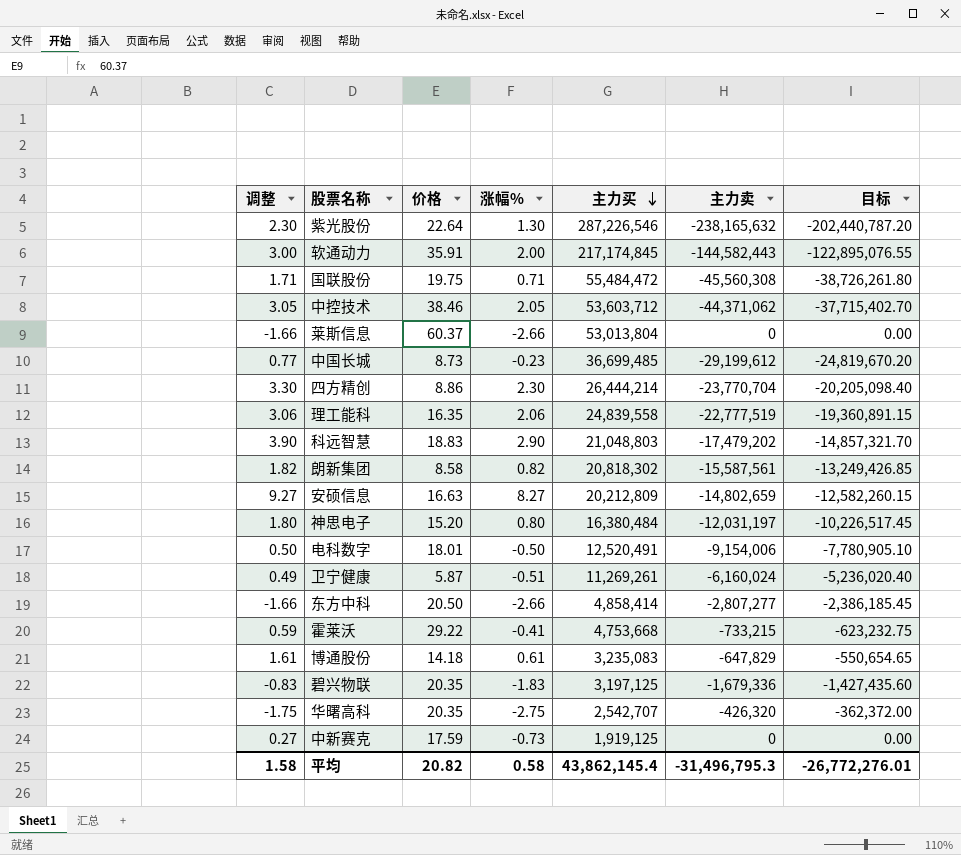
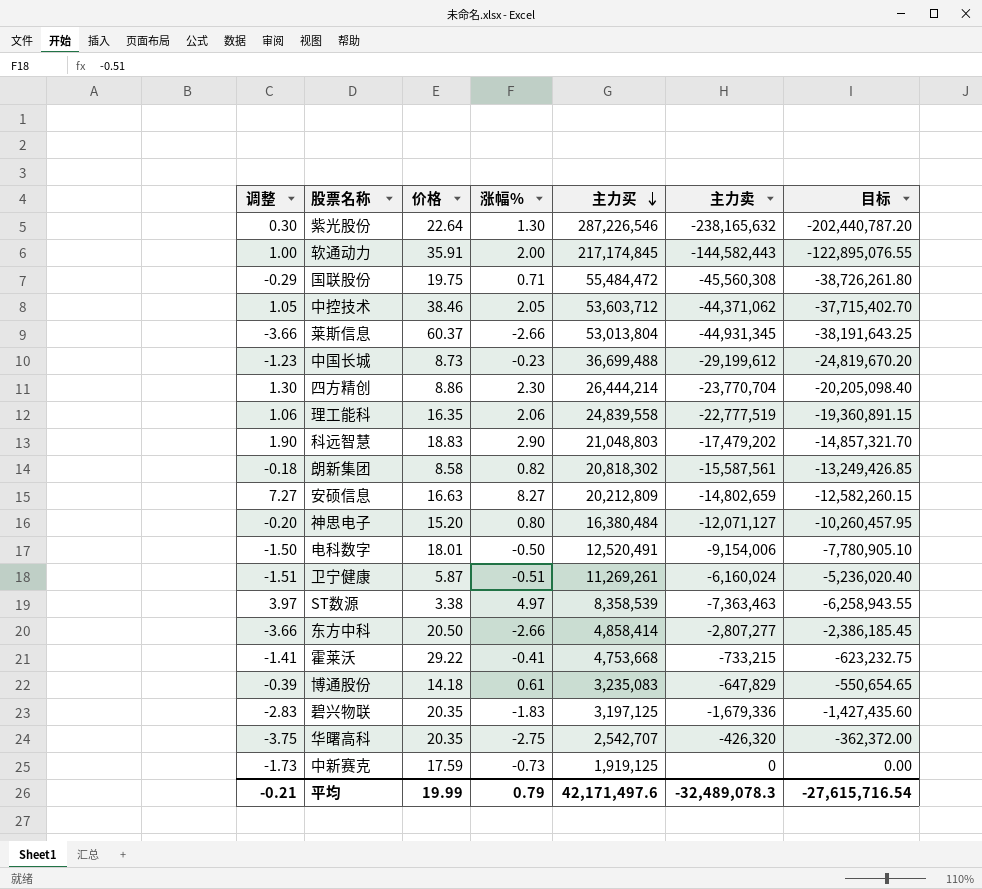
column 调整 | formula: [涨幅%] + 1 -> [涨幅%] - 1
莱斯信息 | 主力卖: 0 -> -44,931,345
莱斯信息 | 目标: 0.00 -> -38,191,643.25
中国长城 | 主力买: 36,699,485 -> 36,699,488
神思电子 | 主力卖: -12,031,197 -> -12,071,127
神思电子 | 目标: -10,226,517.45 -> -10,260,457.95
row ST数源: none -> 3.97 | 3.38 | 4.97 | 8,358,539 | -7,363,463 | -6,258,943.55
平均 | 调整: 1.58 -> -0.21
平均 | 价格: 20.82 -> 19.99
平均 | 涨幅%: 0.58 -> 0.79
平均 | 主力买: 43,862,145.4 -> 42,171,497.6
平均 | 主力卖: -31,496,795.3 -> -32,489,078.3
平均 | 目标: -26,772,276.01 -> -27,615,716.54

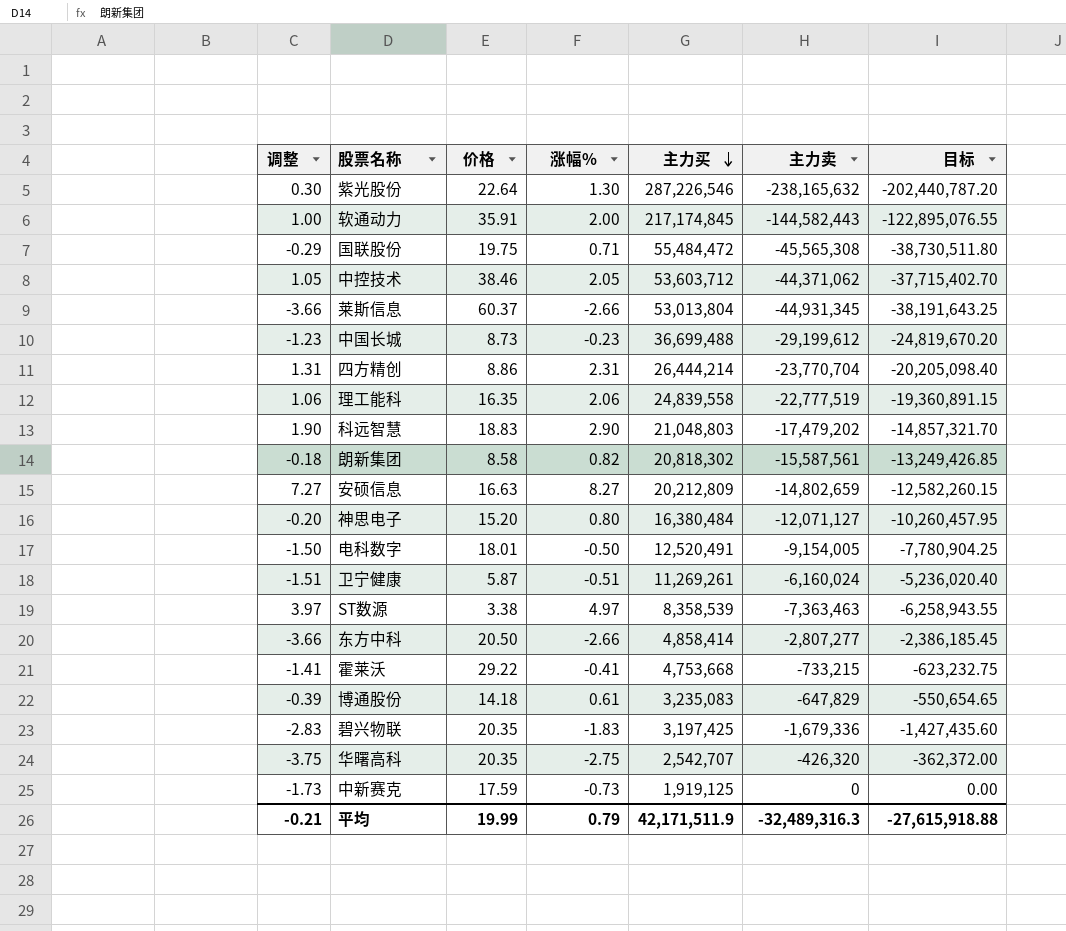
国联股份 | 主力卖: -45,560,308 -> -45,565,308
国联股份 | 目标: -38,726,261.80 -> -38,730,511.80
四方精创 | 调整: 1.30 -> 1.31
四方精创 | 涨幅%: 2.30 -> 2.31
电科数字 | 主力卖: -9,154,006 -> -9,154,005
电科数字 | 目标: -7,780,905.10 -> -7,780,904.25
碧兴物联 | 主力买: 3,197,125 -> 3,197,425
平均 | 主力买: 42,171,497.6 -> 42,171,511.9
平均 | 主力卖: -32,489,078.3 -> -32,489,316.3
平均 | 目标: -27,615,716.54 -> -27,615,918.88

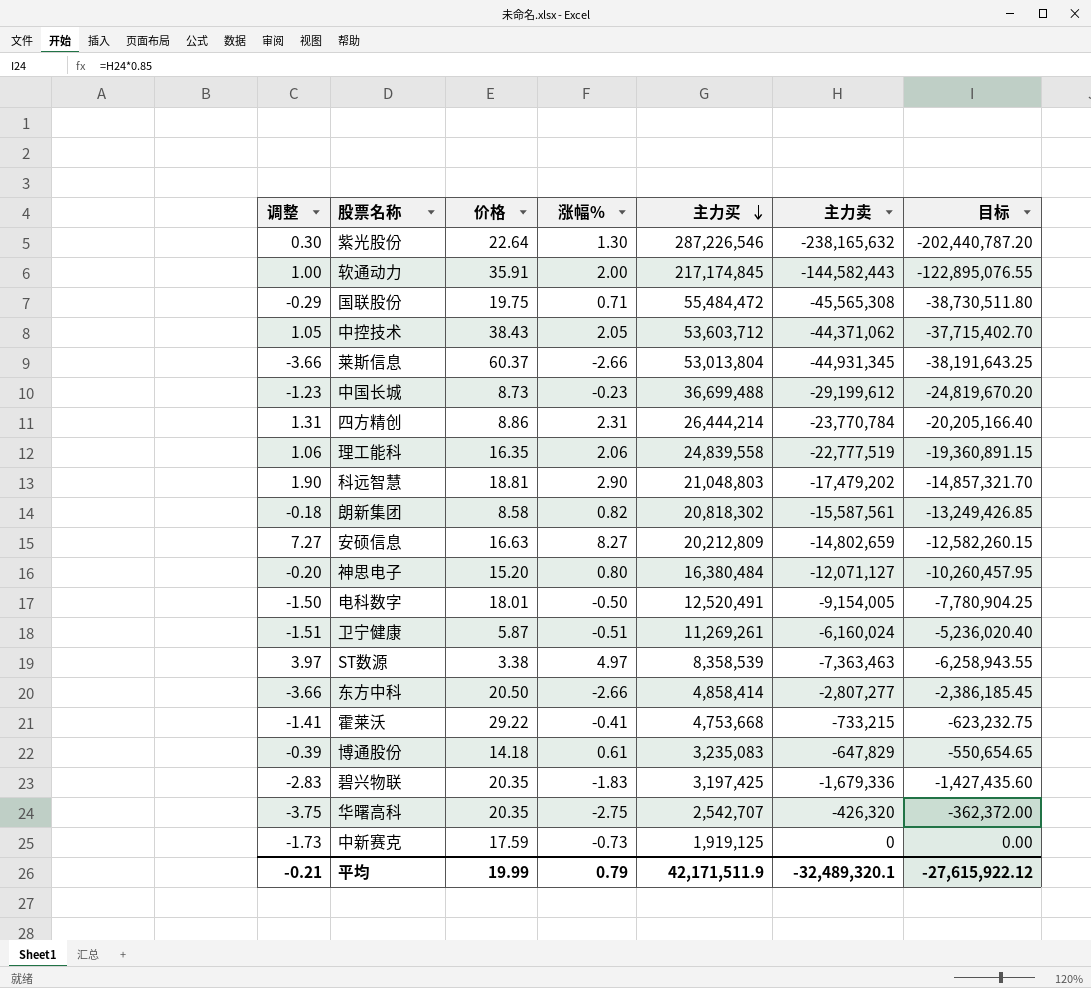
中控技术 | 价格: 38.46 -> 38.43
四方精创 | 主力卖: -23,770,704 -> -23,770,784
四方精创 | 目标: -20,205,098.40 -> -20,205,166.40
科远智慧 | 价格: 18.83 -> 18.81
平均 | 主力卖: -32,489,316.3 -> -32,489,320.1
平均 | 目标: -27,615,918.88 -> -27,615,922.12

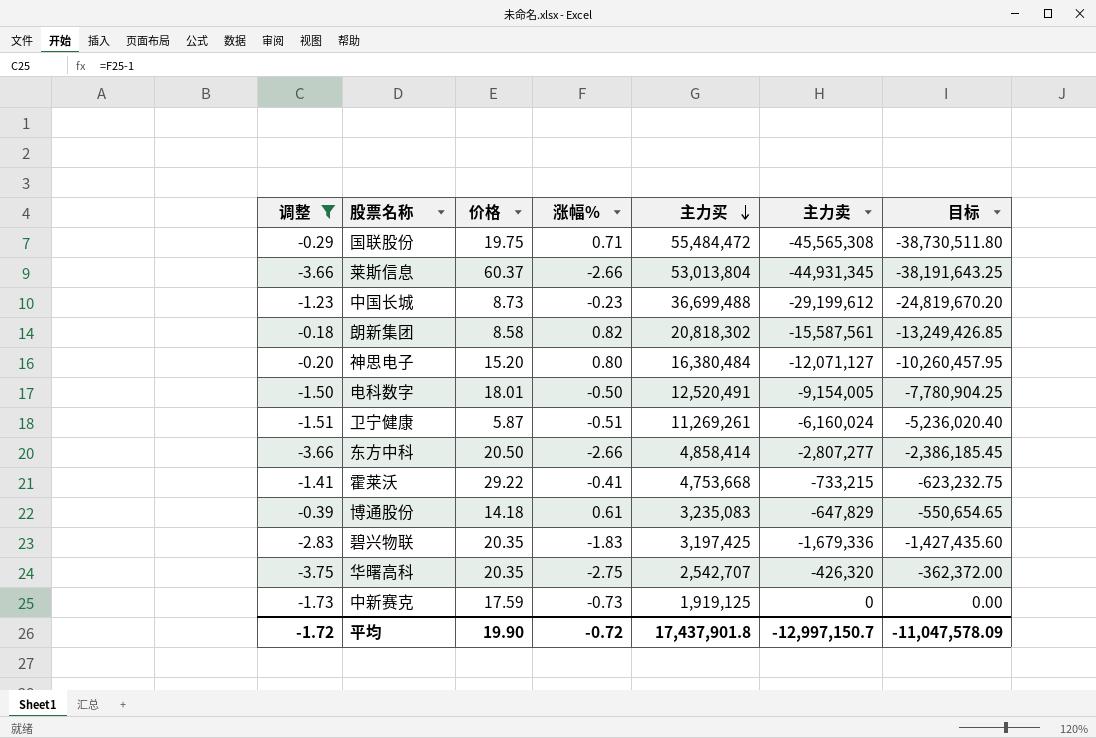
filter: none -> 调整 <= -0.18
平均 | 调整: -0.21 -> -1.72
平均 | 价格: 19.99 -> 19.90
平均 | 涨幅%: 0.79 -> -0.72
平均 | 主力买: 42,171,511.9 -> 17,437,901.8
平均 | 主力卖: -32,489,320.1 -> -12,997,150.7
平均 | 目标: -27,615,922.12 -> -11,047,578.09

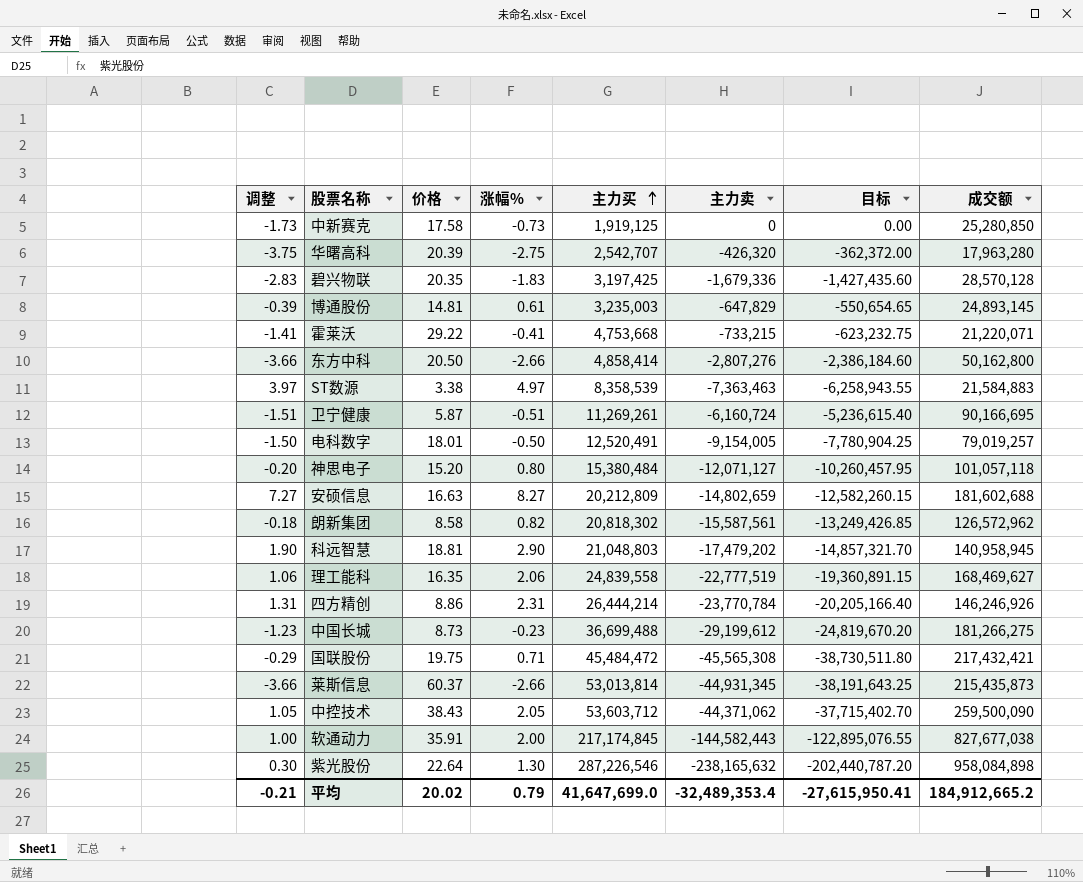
filter: 调整 <= -0.18 -> none
row order: 主力买 descending -> 主力买 ascending
column 成交额 | position: none -> 8
中新赛克 | 价格: 17.59 -> 17.58
华曙高科 | 价格: 20.35 -> 20.39
博通股份 | 价格: 14.18 -> 14.81
博通股份 | 主力买: 3,235,083 -> 3,235,003
东方中科 | 主力卖: -2,807,277 -> -2,807,276
东方中科 | 目标: -2,386,185.45 -> -2,386,184.60
卫宁健康 | 主力卖: -6,160,024 -> -6,160,724
卫宁健康 | 目标: -5,236,020.40 -> -5,236,615.40
神思电子 | 主力买: 16,380,484 -> 15,380,484
国联股份 | 主力买: 55,484,472 -> 45,484,472
莱斯信息 | 主力买: 53,013,804 -> 53,013,814
平均 | 调整: -1.72 -> -0.21
平均 | 价格: 19.90 -> 20.02
平均 | 涨幅%: -0.72 -> 0.79
平均 | 主力买: 17,437,901.8 -> 41,647,699.0
平均 | 主力卖: -12,997,150.7 -> -32,489,353.4
平均 | 目标: -11,047,578.09 -> -27,615,950.41

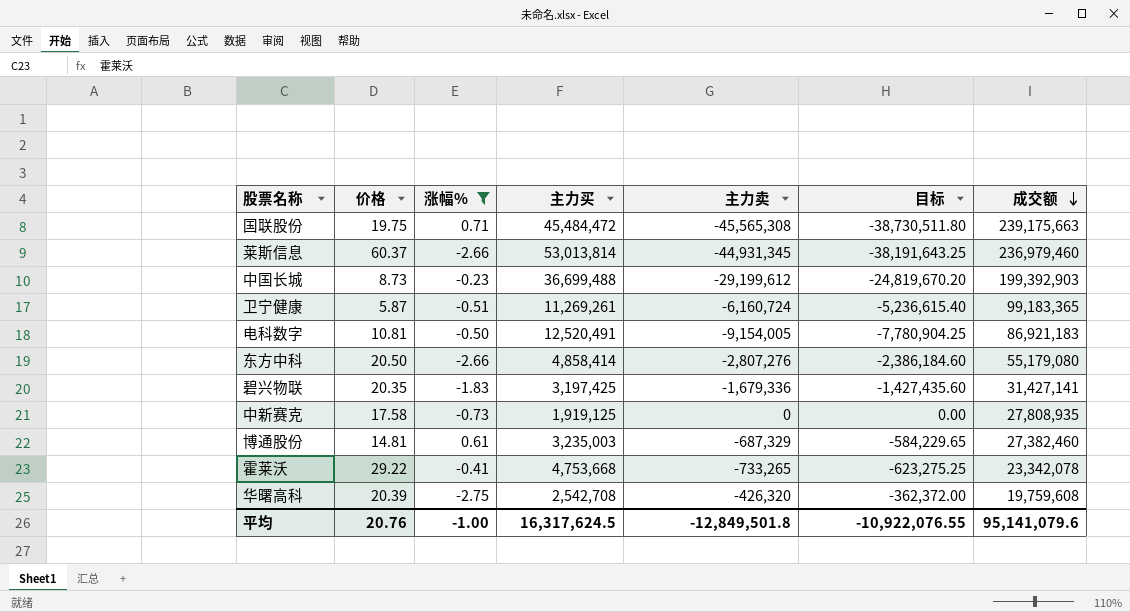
filter: none -> 涨幅% <= 0.71
row order: 主力买 ascending -> 成交额 descending
column 调整 | formula: [涨幅%] - 1 -> none
国联股份 | 成交额: 217,432,421 -> 239,175,663
莱斯信息 | 成交额: 215,435,873 -> 236,979,460
中国长城 | 成交额: 181,266,275 -> 199,392,903
卫宁健康 | 成交额: 90,166,695 -> 99,183,365
电科数字 | 价格: 18.01 -> 10.81
电科数字 | 成交额: 79,019,257 -> 86,921,183
东方中科 | 成交额: 50,162,800 -> 55,179,080
碧兴物联 | 成交额: 28,570,128 -> 31,427,141
中新赛克 | 成交额: 25,280,850 -> 27,808,935
博通股份 | 主力卖: -647,829 -> -687,329
博通股份 | 目标: -550,654.65 -> -584,229.65
博通股份 | 成交额: 24,893,145 -> 27,382,460
霍莱沃 | 主力卖: -733,215 -> -733,265
霍莱沃 | 目标: -623,232.75 -> -623,275.25
霍莱沃 | 成交额: 21,220,071 -> 23,342,078
华曙高科 | 主力买: 2,542,707 -> 2,542,708
华曙高科 | 成交额: 17,963,280 -> 19,759,608
平均 | 价格: 20.02 -> 20.76
平均 | 涨幅%: 0.79 -> -1.00
平均 | 主力买: 41,647,699.0 -> 16,317,624.5
平均 | 主力卖: -32,489,353.4 -> -12,849,501.8
平均 | 目标: -27,615,950.41 -> -10,922,076.55
平均 | 成交额: 184,912,665.2 -> 95,141,079.6

